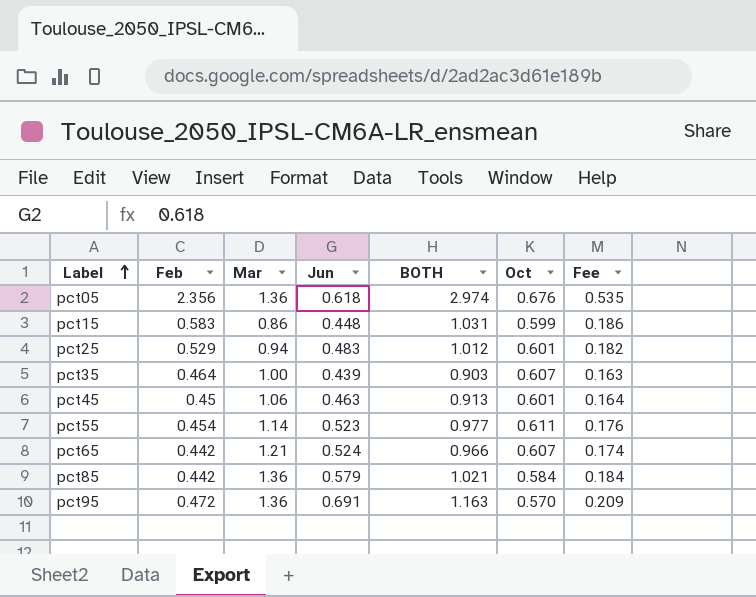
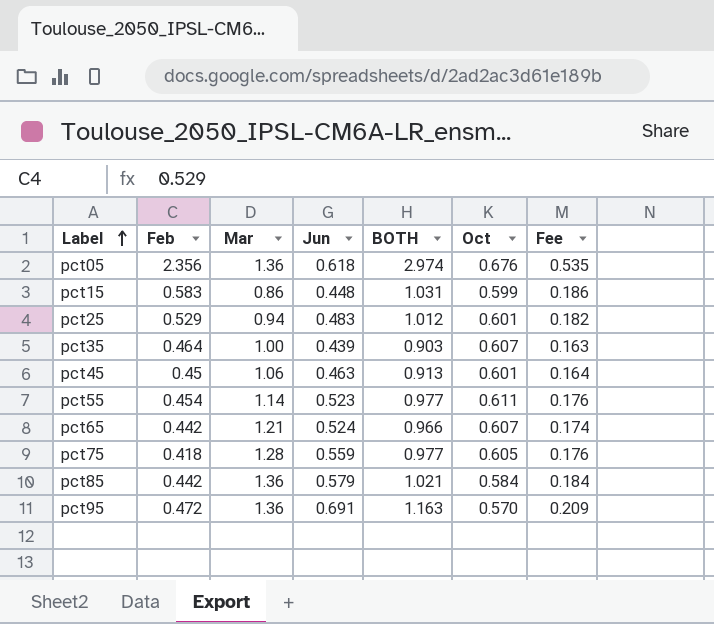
row pct75: none -> 0.418 | 1.28 | 0.559 | 0.977 | 0.605 | 0.176

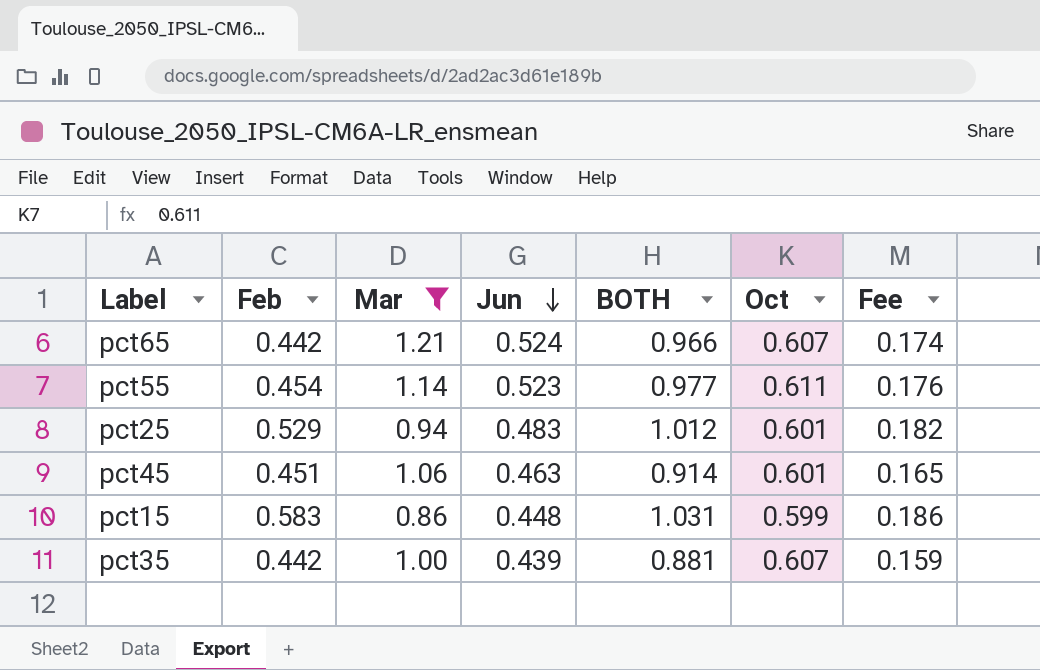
filter: none -> Mar <= 1.21
row order: Label ascending -> Jun descending
pct45 | Feb: 0.45 -> 0.451
pct45 | BOTH: 0.913 -> 0.914
pct45 | Fee: 0.164 -> 0.165
pct35 | Feb: 0.464 -> 0.442
pct35 | BOTH: 0.903 -> 0.881
pct35 | Fee: 0.163 -> 0.159

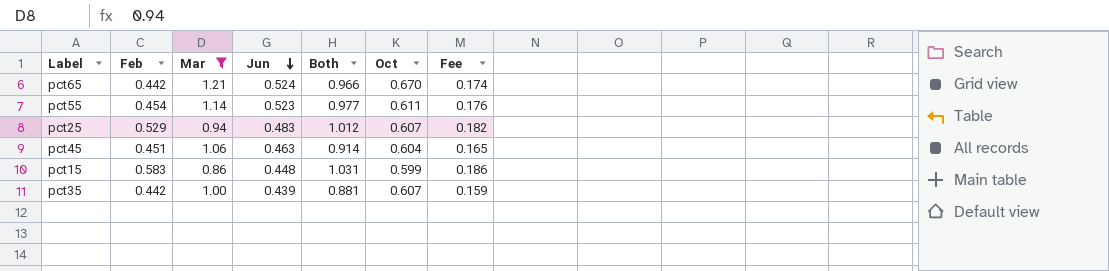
column name: BOTH -> Both
pct65 | Oct: 0.607 -> 0.670
pct25 | Oct: 0.601 -> 0.607
pct45 | Oct: 0.601 -> 0.604

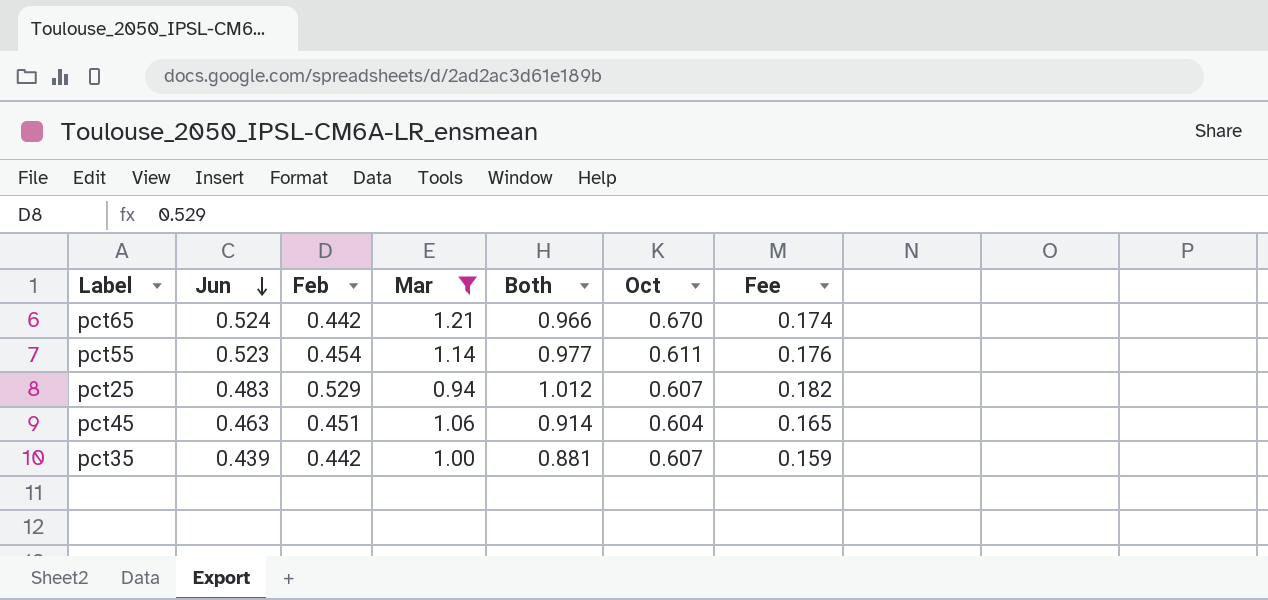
column Jun | position: 4 -> 2
row pct15: 0.583 | 0.86 | 0.448 | 1.031 | 0.599 | 0.186 -> none

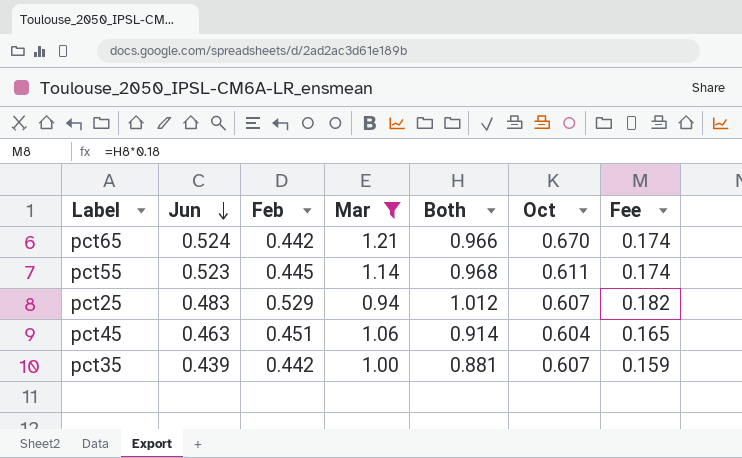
pct55 | Feb: 0.454 -> 0.445
pct55 | Both: 0.977 -> 0.968
pct55 | Fee: 0.176 -> 0.174

